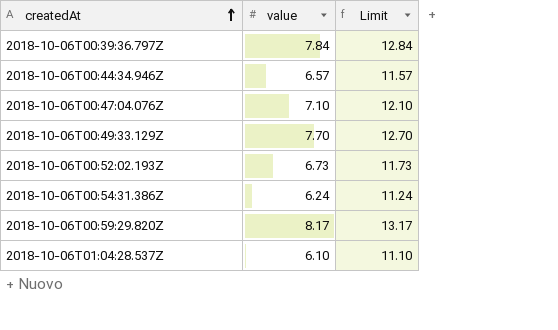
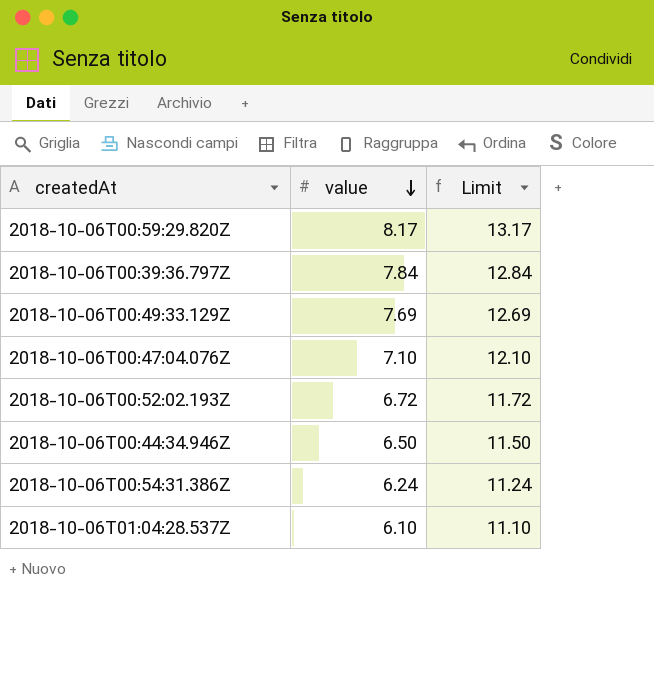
row order: createdAt ascending -> value descending
2018-10-06T00:49:33.129Z | value: 7.70 -> 7.69
2018-10-06T00:49:33.129Z | Limit: 12.70 -> 12.69
2018-10-06T00:52:02.193Z | value: 6.73 -> 6.72
2018-10-06T00:52:02.193Z | Limit: 11.73 -> 11.72
2018-10-06T00:44:34.946Z | value: 6.57 -> 6.50
2018-10-06T00:44:34.946Z | Limit: 11.57 -> 11.50

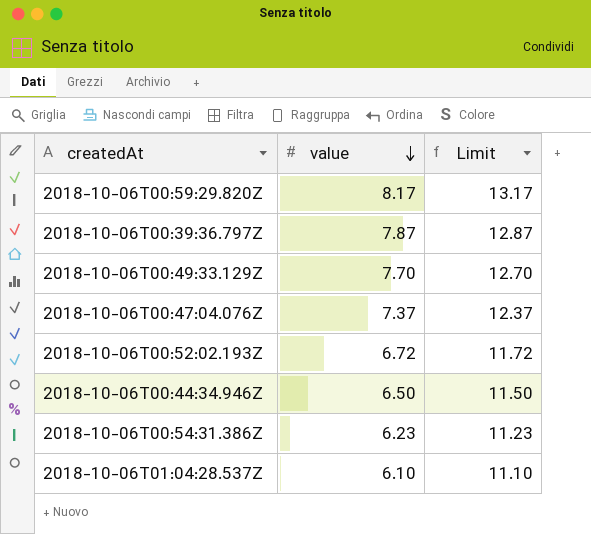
2018-10-06T00:39:36.797Z | value: 7.84 -> 7.87
2018-10-06T00:39:36.797Z | Limit: 12.84 -> 12.87
2018-10-06T00:49:33.129Z | value: 7.69 -> 7.70
2018-10-06T00:49:33.129Z | Limit: 12.69 -> 12.70
2018-10-06T00:47:04.076Z | value: 7.10 -> 7.37
2018-10-06T00:47:04.076Z | Limit: 12.10 -> 12.37
2018-10-06T00:54:31.386Z | value: 6.24 -> 6.23
2018-10-06T00:54:31.386Z | Limit: 11.24 -> 11.23

